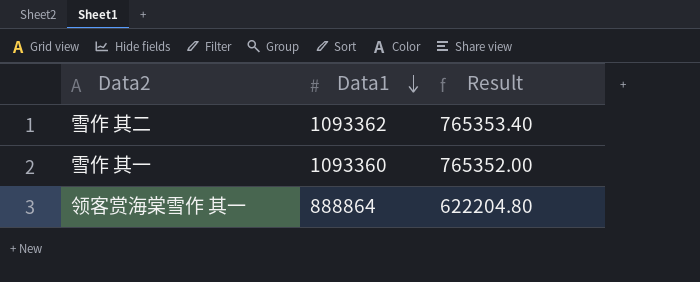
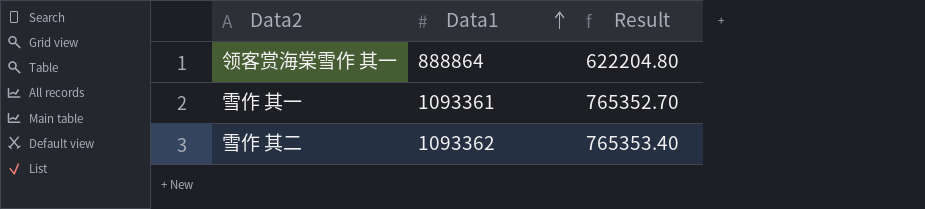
row order: Data1 descending -> Data1 ascending
雪作 其一 | Data1: 1093360 -> 1093361
雪作 其一 | Result: 765352.00 -> 765352.70

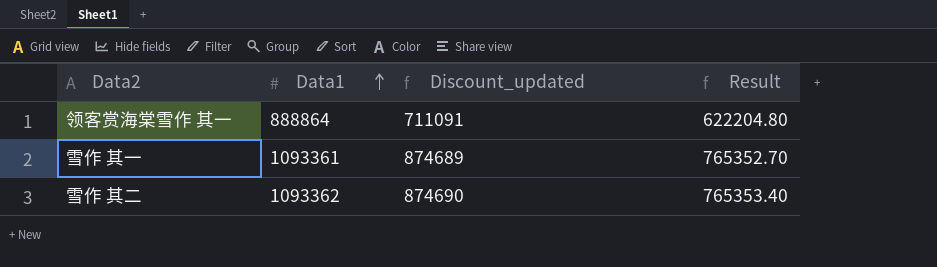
column Discount_updated | formula: none -> [Data1] * 0.8

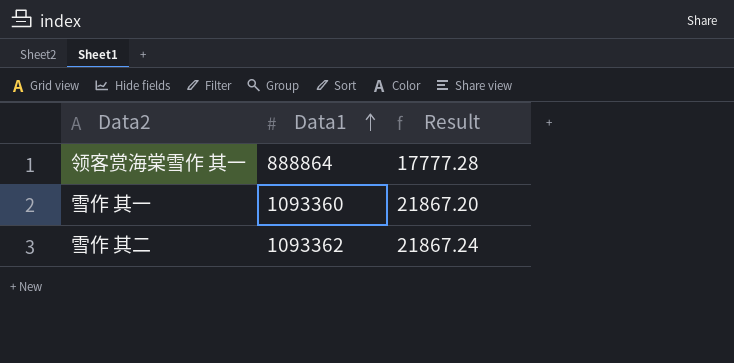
column Discount_updated | formula: [Data1] * 0.8 -> none
column Result | formula: [Data1] * 0.7 -> [Data1] * 0.02
雪作 其一 | Data1: 1093361 -> 1093360

